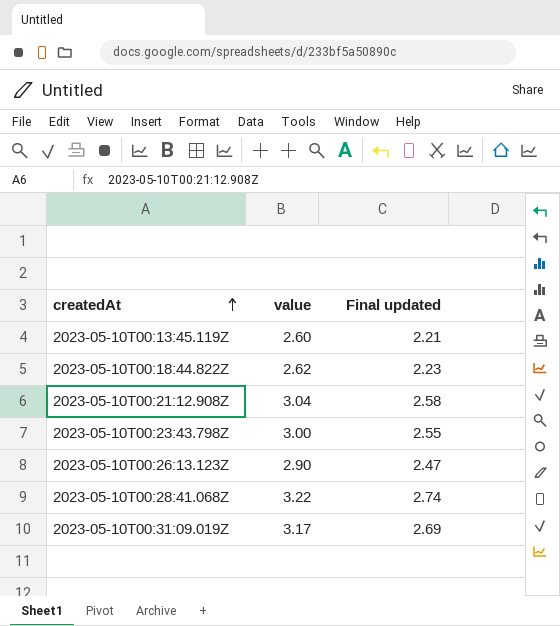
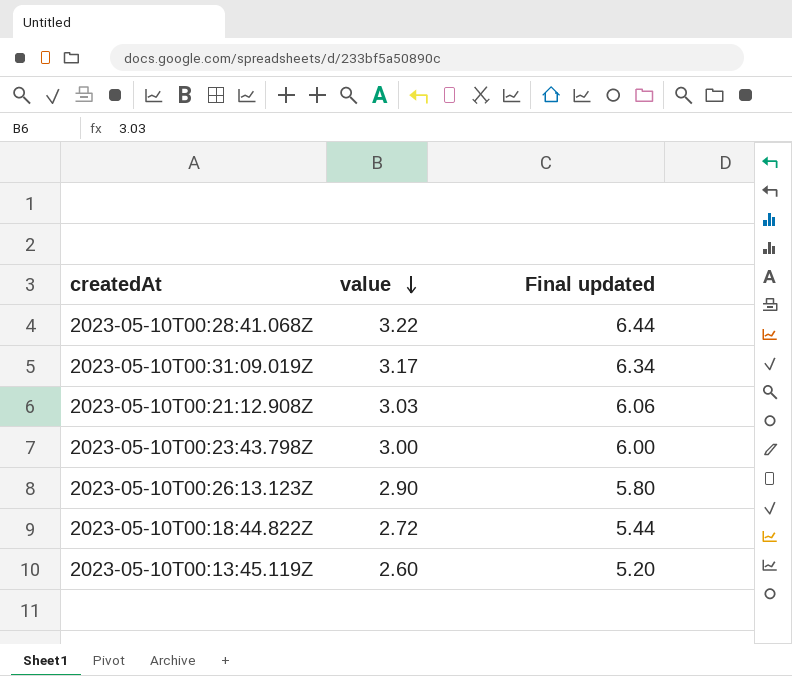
row order: createdAt ascending -> value descending
column Final updated | formula: [value] * 0.85 -> [value] * 2
2023-05-10T00:21:12.908Z | value: 3.04 -> 3.03
2023-05-10T00:18:44.822Z | value: 2.62 -> 2.72

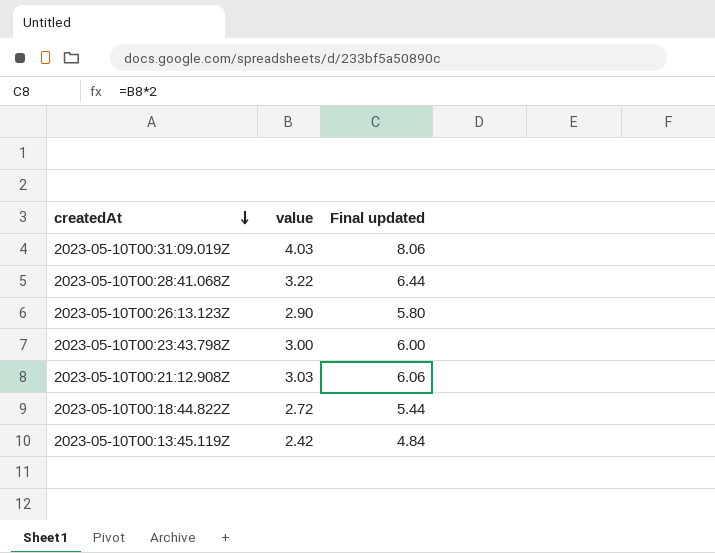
row order: value descending -> createdAt descending
2023-05-10T00:31:09.019Z | value: 3.17 -> 4.03
2023-05-10T00:31:09.019Z | Final updated: 6.34 -> 8.06
2023-05-10T00:13:45.119Z | value: 2.60 -> 2.42
2023-05-10T00:13:45.119Z | Final updated: 5.20 -> 4.84

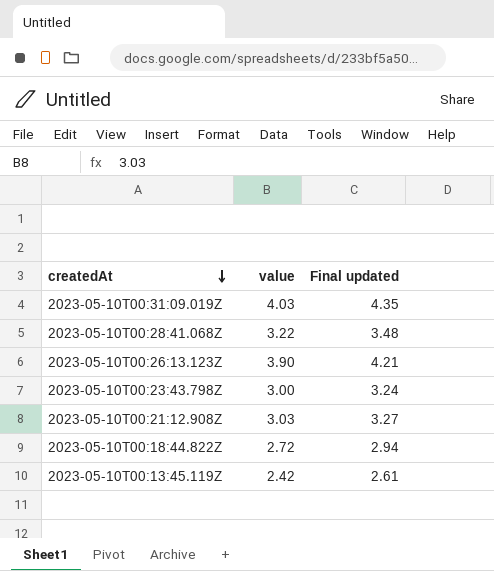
column Final updated | formula: [value] * 2 -> [value] * 1.08
2023-05-10T00:26:13.123Z | value: 2.90 -> 3.90

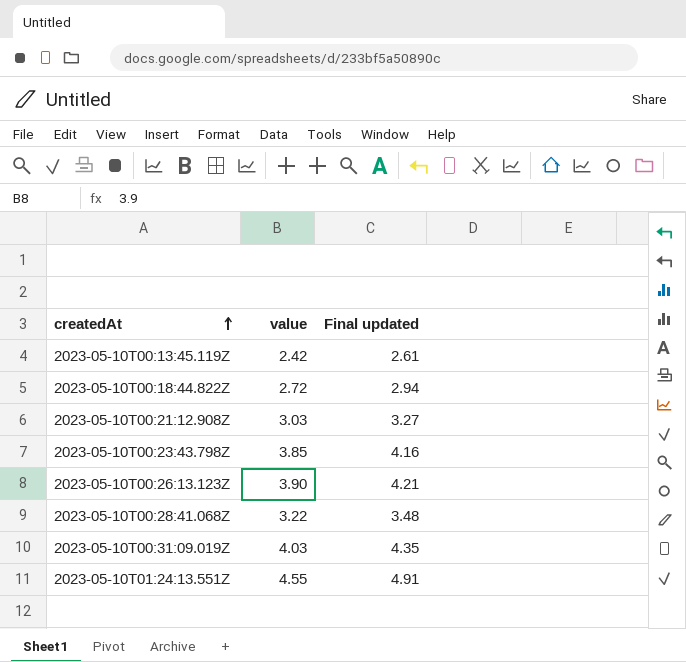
row order: createdAt descending -> createdAt ascending
2023-05-10T00:23:43.798Z | value: 3.00 -> 3.85
2023-05-10T00:23:43.798Z | Final updated: 3.24 -> 4.16
row 2023-05-10T01:24:13.551Z: none -> 4.55 | 4.91

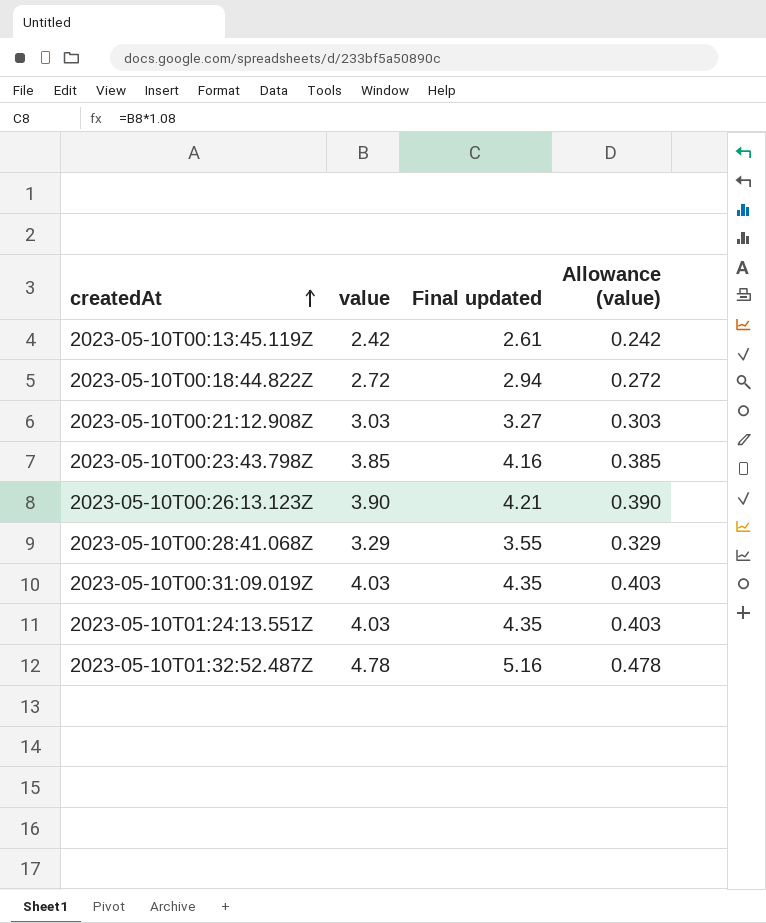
column Allowance (value) | formula: none -> [value] * 0.1
2023-05-10T00:28:41.068Z | value: 3.22 -> 3.29
2023-05-10T00:28:41.068Z | Final updated: 3.48 -> 3.55
2023-05-10T01:24:13.551Z | value: 4.55 -> 4.03
2023-05-10T01:24:13.551Z | Final updated: 4.91 -> 4.35
row 2023-05-10T01:32:52.487Z: none -> 4.78 | 5.16 | 0.478

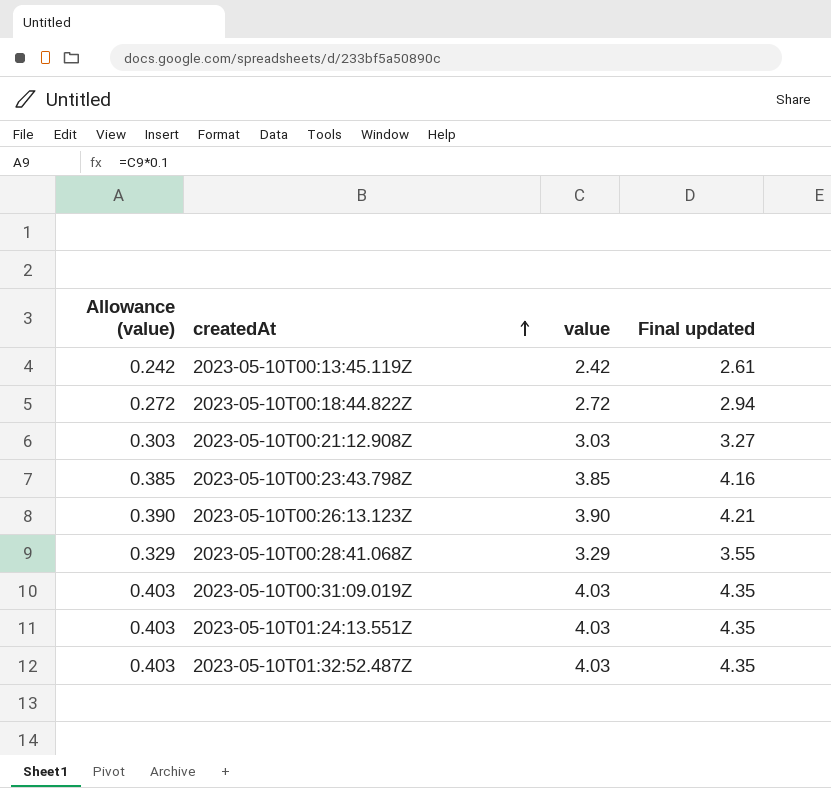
column Allowance (value) | position: 4 -> 1
2023-05-10T01:32:52.487Z | Allowance (value): 0.478 -> 0.403
2023-05-10T01:32:52.487Z | value: 4.78 -> 4.03
2023-05-10T01:32:52.487Z | Final updated: 5.16 -> 4.35

